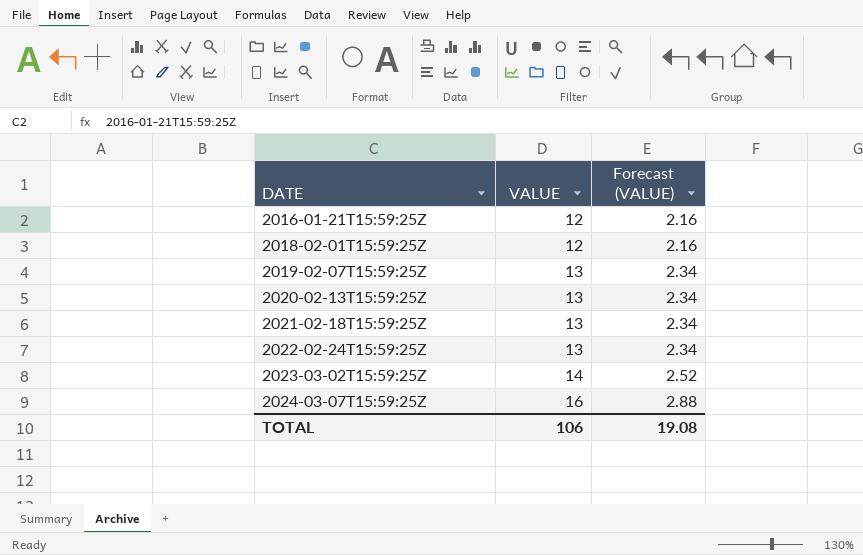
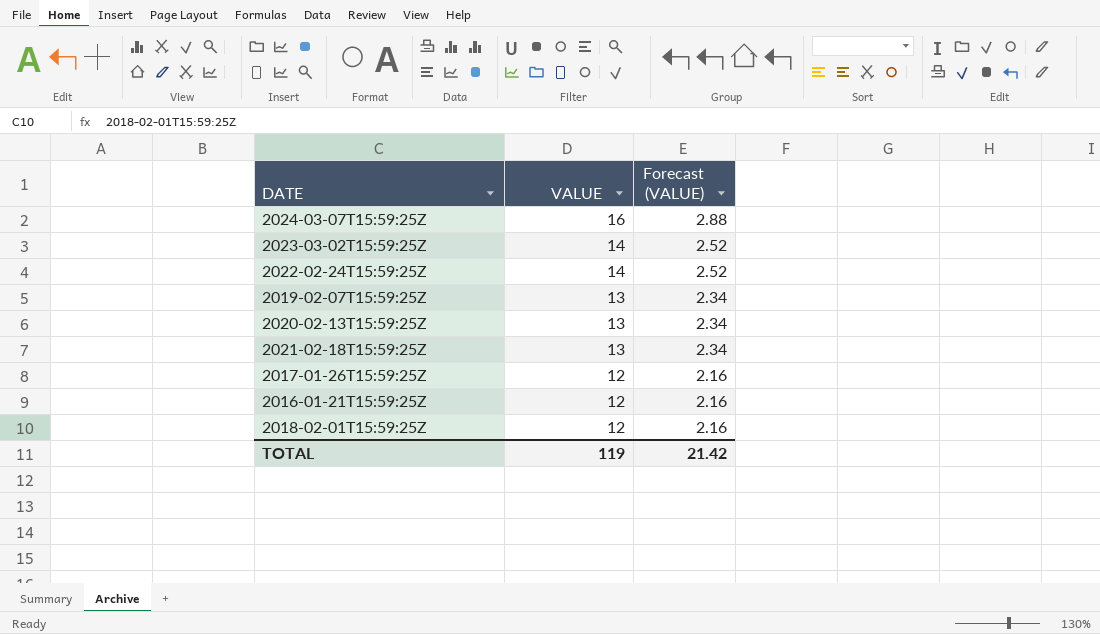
row order: DATE ascending -> VALUE descending
2022-02-24T15:59:25Z | VALUE: 13 -> 14
2022-02-24T15:59:25Z | Forecast (VALUE): 2.34 -> 2.52
row 2017-01-26T15:59:25Z: none -> 12 | 2.16
TOTAL | VALUE: 106 -> 119
TOTAL | Forecast (VALUE): 19.08 -> 21.42

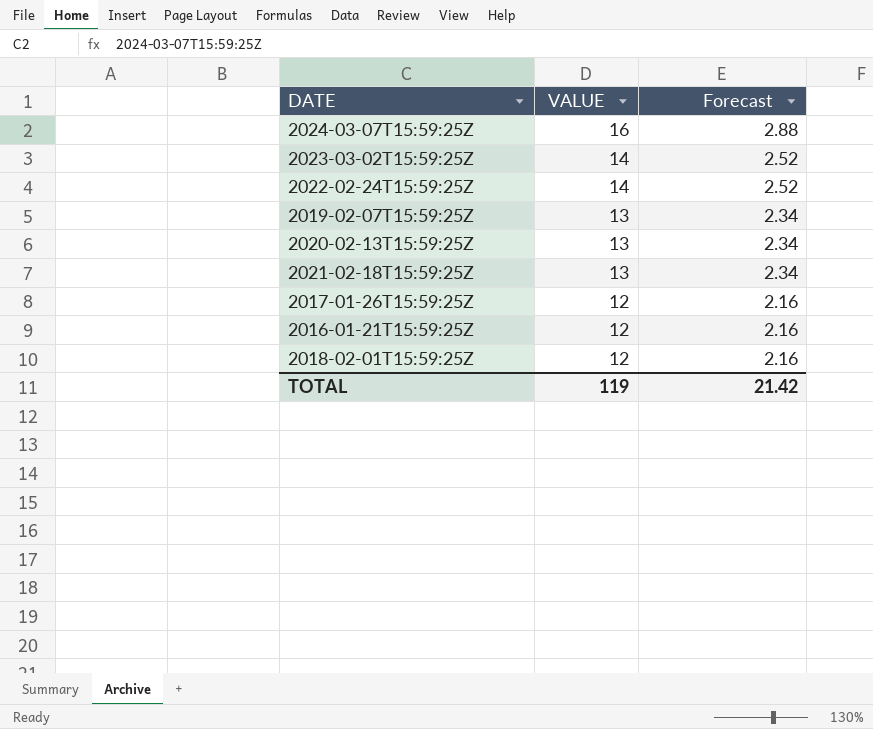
column name: Forecast (VALUE) -> Forecast

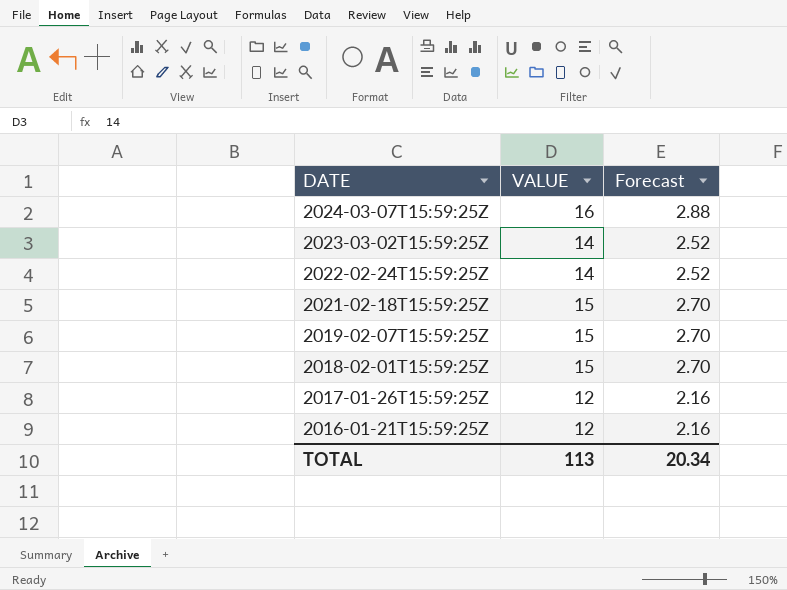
row order: VALUE descending -> DATE descending
row 2020-02-13T15:59:25Z: 13 | 2.34 -> none
2021-02-18T15:59:25Z | VALUE: 13 -> 15
2021-02-18T15:59:25Z | Forecast: 2.34 -> 2.70
2019-02-07T15:59:25Z | VALUE: 13 -> 15
2019-02-07T15:59:25Z | Forecast: 2.34 -> 2.70
2018-02-01T15:59:25Z | VALUE: 12 -> 15
2018-02-01T15:59:25Z | Forecast: 2.16 -> 2.70
TOTAL | VALUE: 119 -> 113
TOTAL | Forecast: 21.42 -> 20.34

